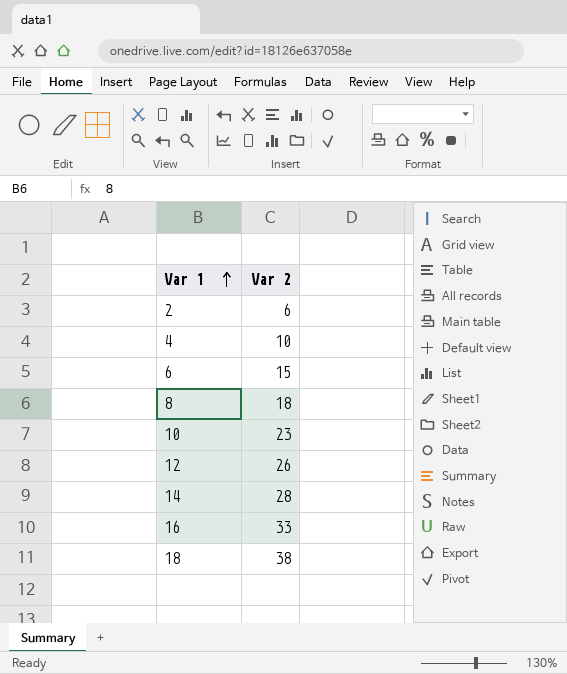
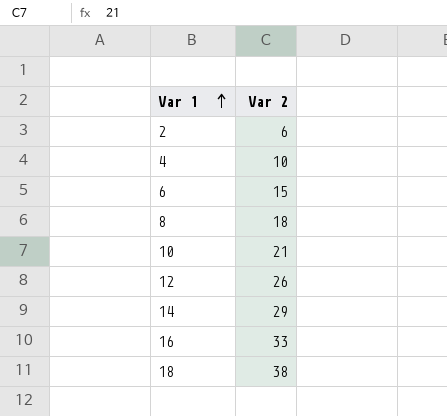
10 | Var 2: 23 -> 21
14 | Var 2: 28 -> 29

